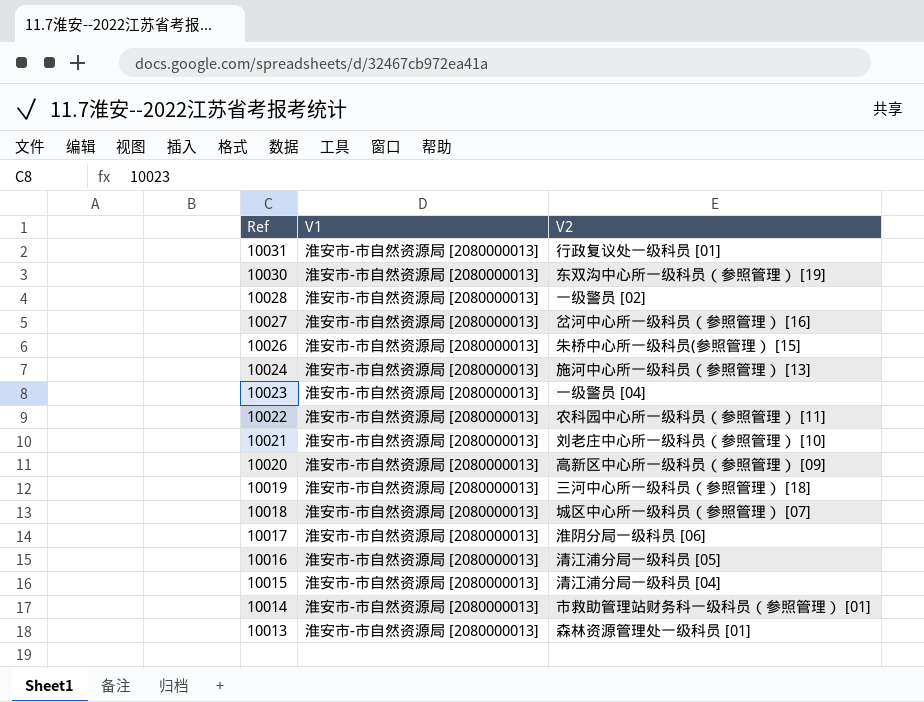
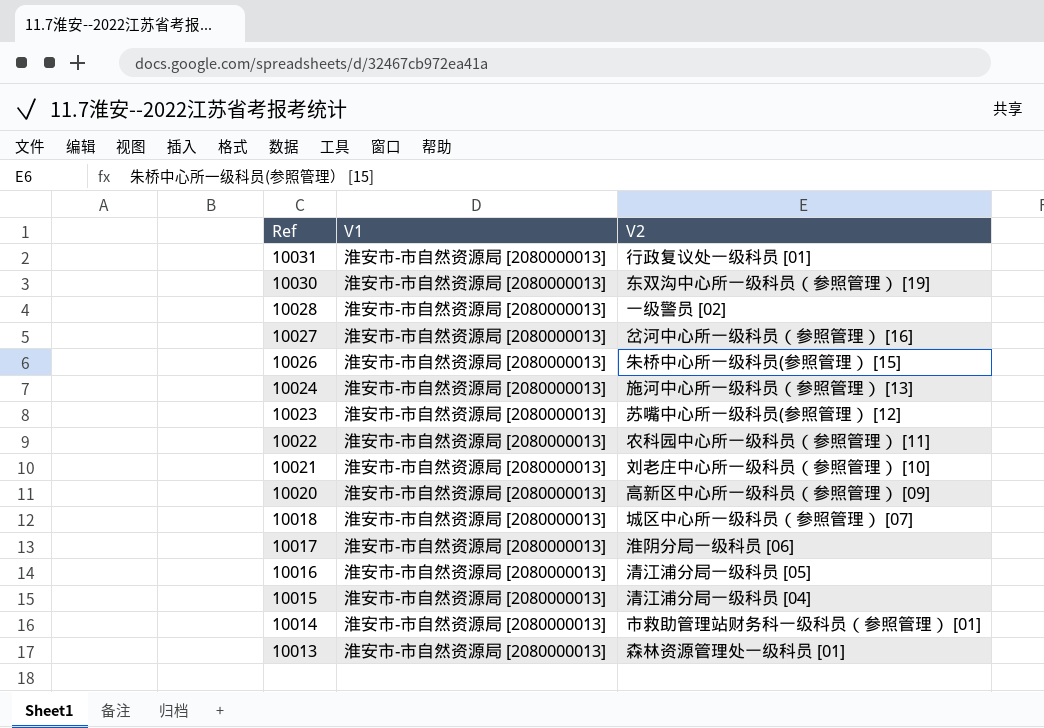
row 10019: 淮安市-市自然资源局 [2080000013] | 三河中心所一级科员（参照管理） [18] -> none
10023 | V2: 一级警员 [04] -> 苏嘴中心所一级科员(参照管理） [12]

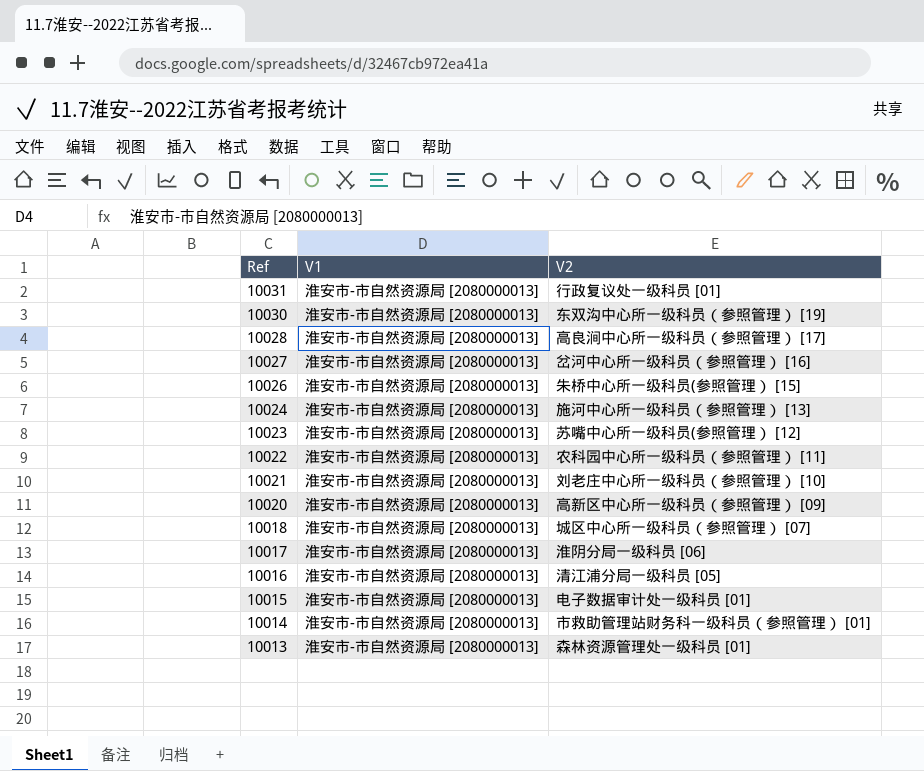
10028 | V2: 一级警员 [02] -> 高良涧中心所一级科员（参照管理） [17]
10015 | V2: 清江浦分局一级科员 [04] -> 电子数据审计处一级科员 [01]

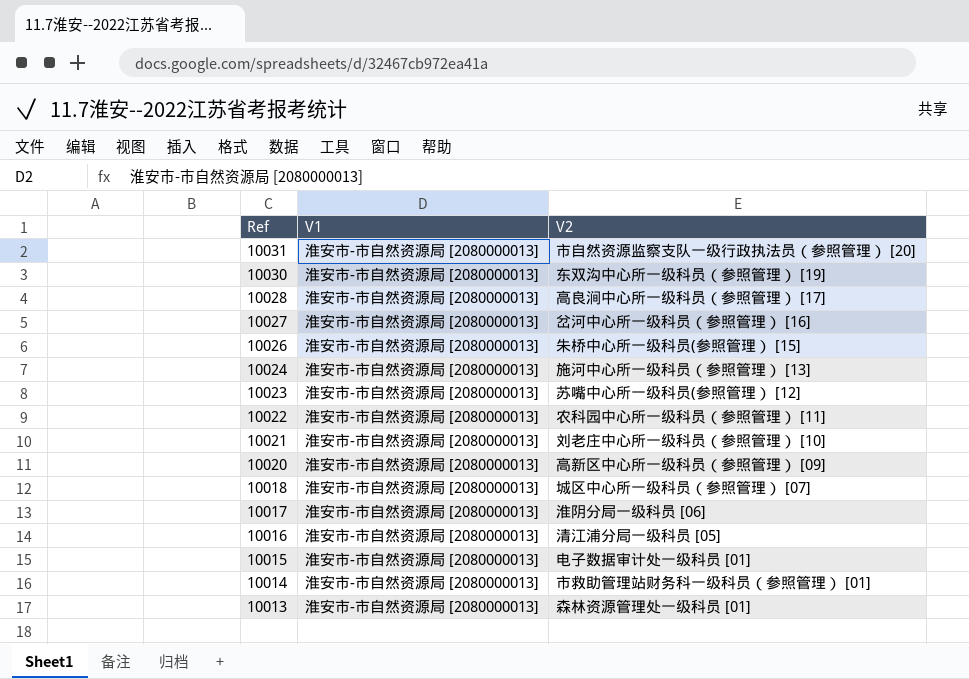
10031 | V2: 行政复议处一级科员 [01] -> 市自然资源监察支队一级行政执法员（参照管理） [20]

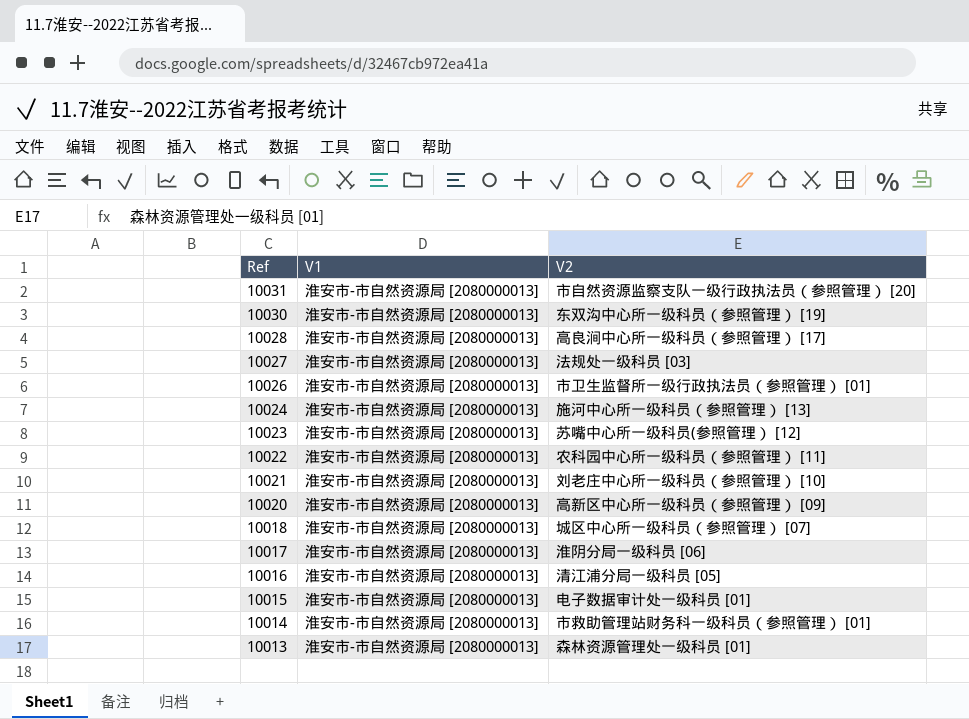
10027 | V2: 岔河中心所一级科员（参照管理） [16] -> 法规处一级科员 [03]
10026 | V2: 朱桥中心所一级科员(参照管理） [15] -> 市卫生监督所一级行政执法员（参照管理） [01]

